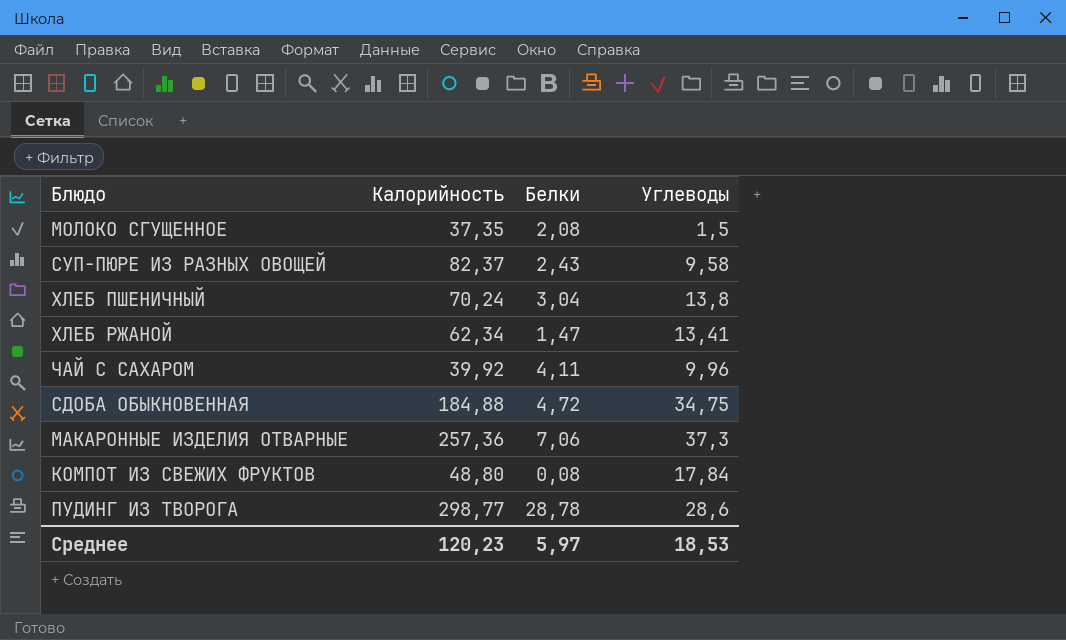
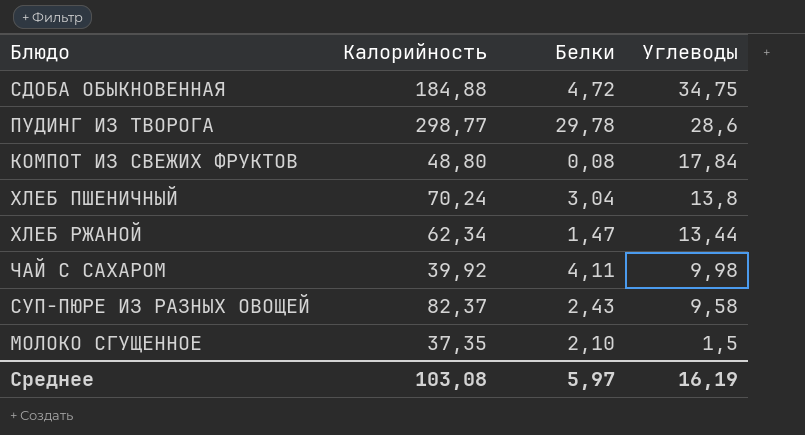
row order: none -> Углеводы descending
row МАКАРОННЫЕ ИЗДЕЛИЯ ОТВАРНЫЕ: 257,36 | 7,06 | 37,3 -> none
ПУДИНГ ИЗ ТВОРОГА | Белки: 28,78 -> 29,78
ХЛЕБ РЖАНОЙ | Углеводы: 13,41 -> 13,44
ЧАЙ С САХАРОМ | Углеводы: 9,96 -> 9,98
МОЛОКО СГУЩЕННОЕ | Белки: 2,08 -> 2,10
Среднее | Калорийность: 120,23 -> 103,08
Среднее | Углеводы: 18,53 -> 16,19

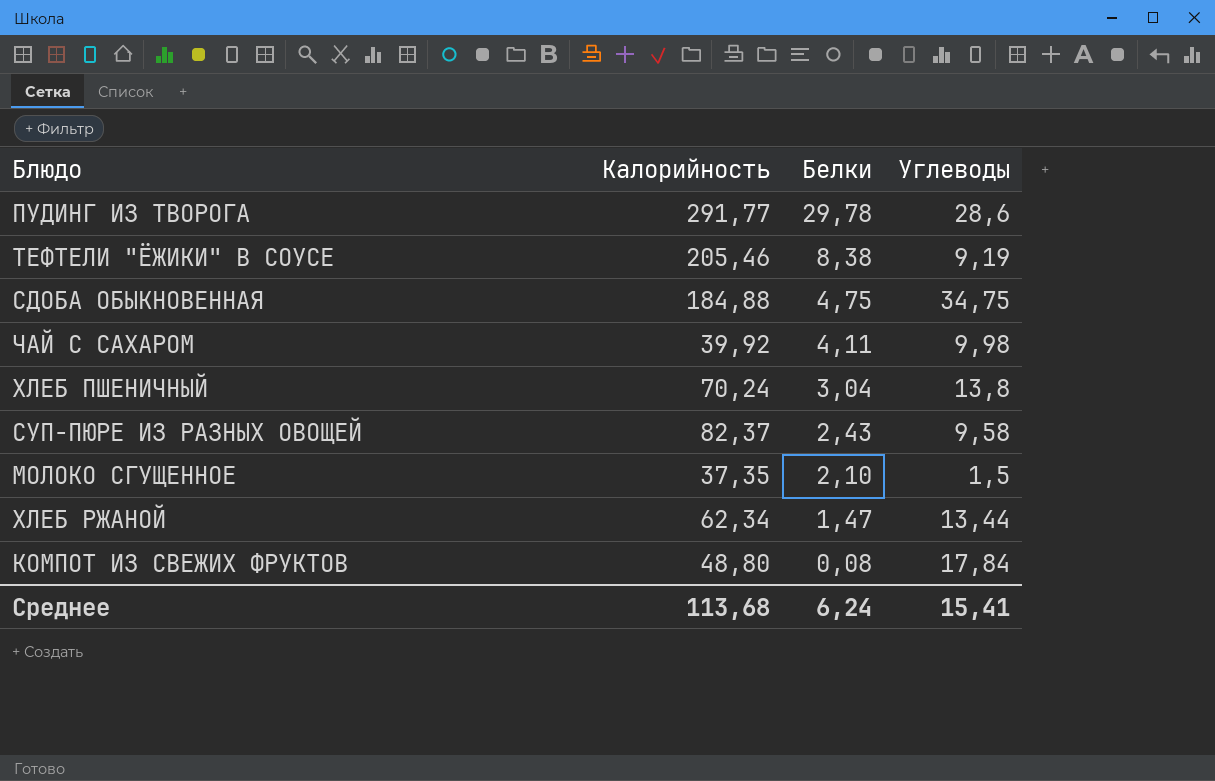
row order: Углеводы descending -> Белки descending
ПУДИНГ ИЗ ТВОРОГА | Калорийность: 298,77 -> 291,77
row ТЕФТЕЛИ "ЁЖИКИ" В СОУСЕ: none -> 205,46 | 8,38 | 9,19
СДОБА ОБЫКНОВЕННАЯ | Белки: 4,72 -> 4,75
Среднее | Калорийность: 103,08 -> 113,68
Среднее | Белки: 5,97 -> 6,24
Среднее | Углеводы: 16,19 -> 15,41

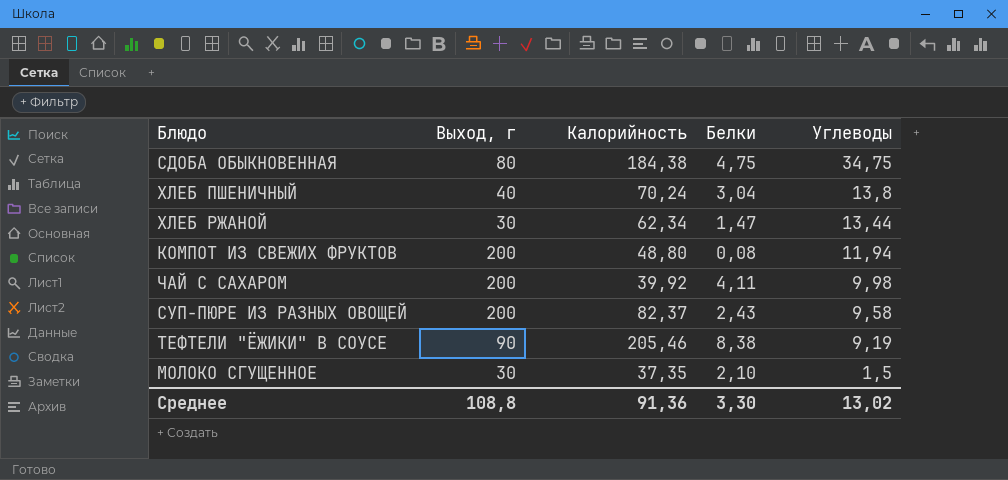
row order: Белки descending -> Углеводы descending
column Выход, г | position: none -> 2
row ПУДИНГ ИЗ ТВОРОГА: 291,77 | 29,78 | 28,6 -> none
СДОБА ОБЫКНОВЕННАЯ | Калорийность: 184,88 -> 184,38
КОМПОТ ИЗ СВЕЖИХ ФРУКТОВ | Углеводы: 17,84 -> 11,94
Среднее | Калорийность: 113,68 -> 91,36
Среднее | Белки: 6,24 -> 3,30
Среднее | Углеводы: 15,41 -> 13,02

